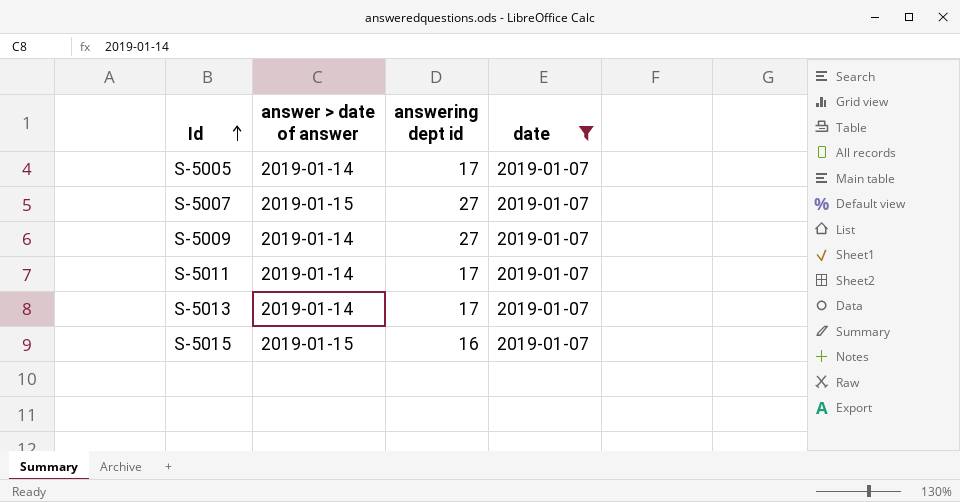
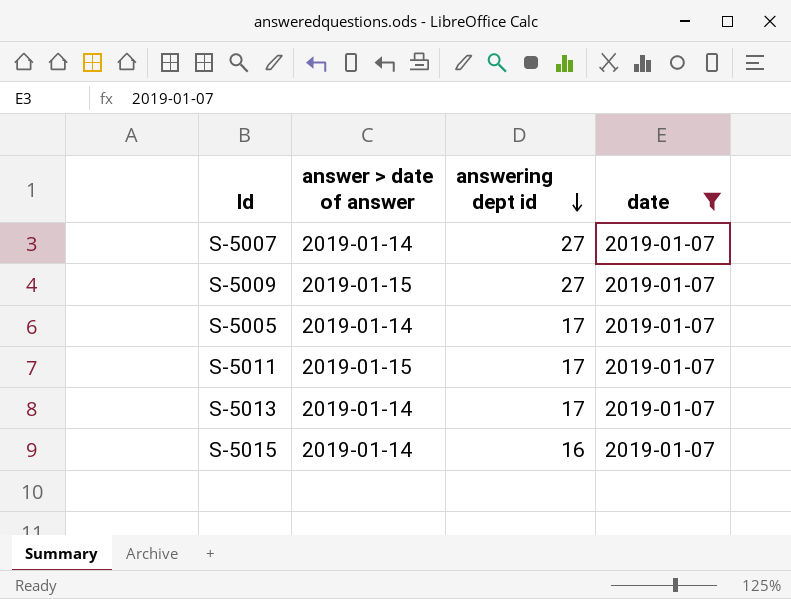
row order: Id ascending -> answering dept id descending
S-5007 | answer > date of answer: 2019-01-15 -> 2019-01-14
S-5009 | answer > date of answer: 2019-01-14 -> 2019-01-15
S-5011 | answer > date of answer: 2019-01-14 -> 2019-01-15
S-5015 | answer > date of answer: 2019-01-15 -> 2019-01-14

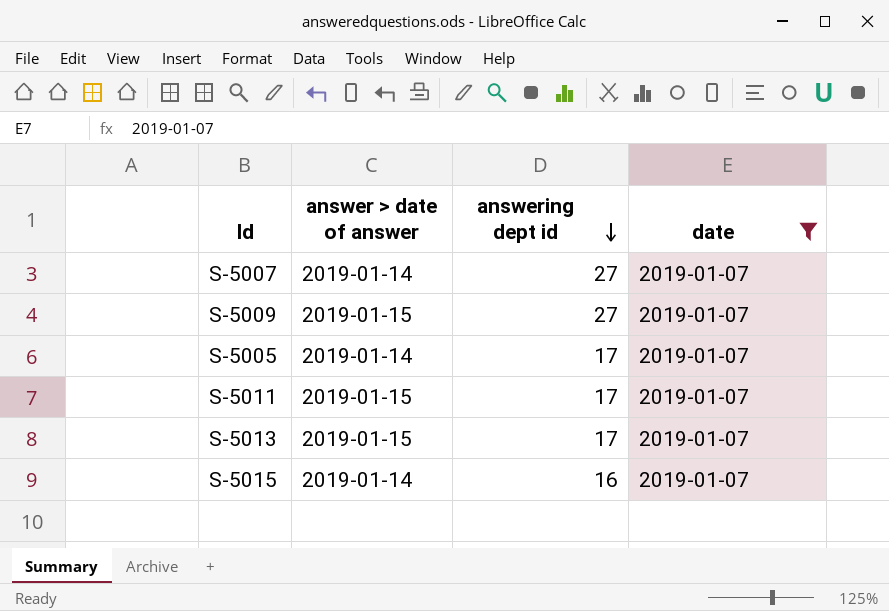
S-5013 | answer > date of answer: 2019-01-14 -> 2019-01-15

